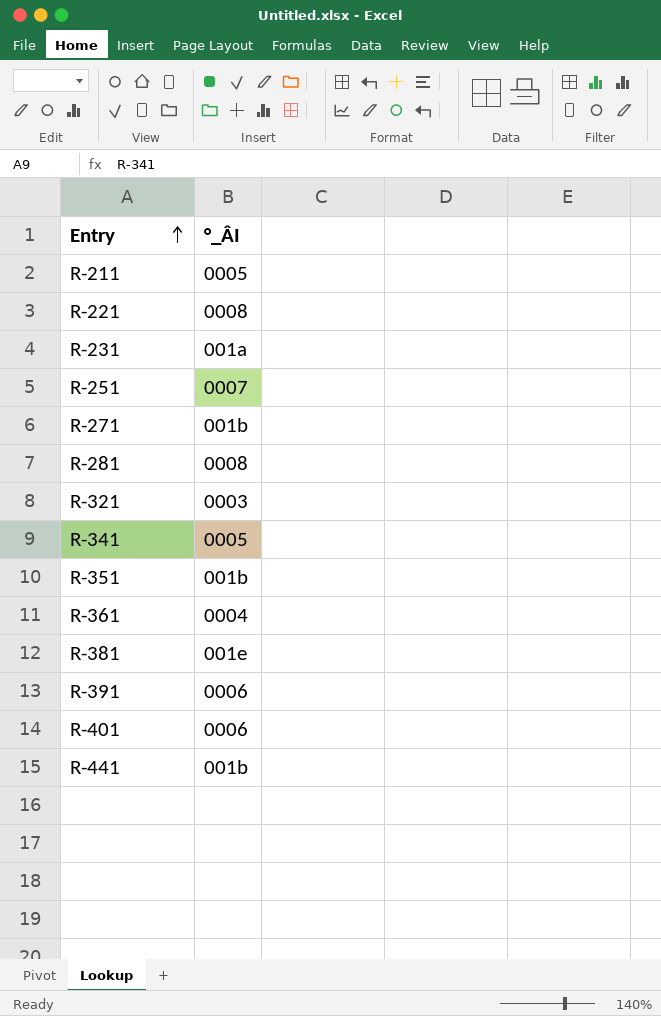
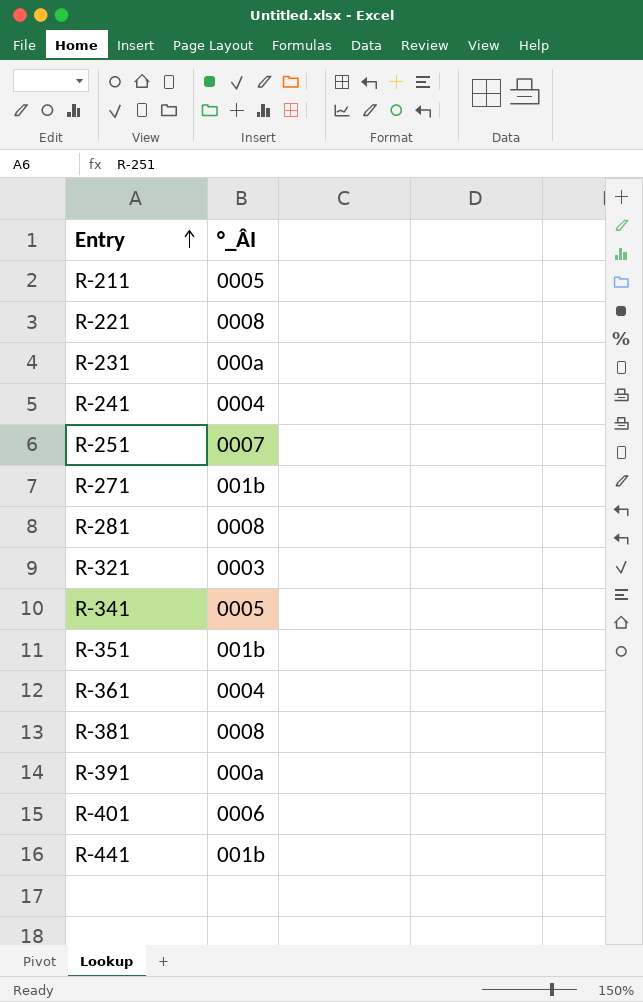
R-231 | °_ÂI: 001a -> 000a
row R-241: none -> 0004
R-381 | °_ÂI: 001e -> 0008
R-391 | °_ÂI: 0006 -> 000a

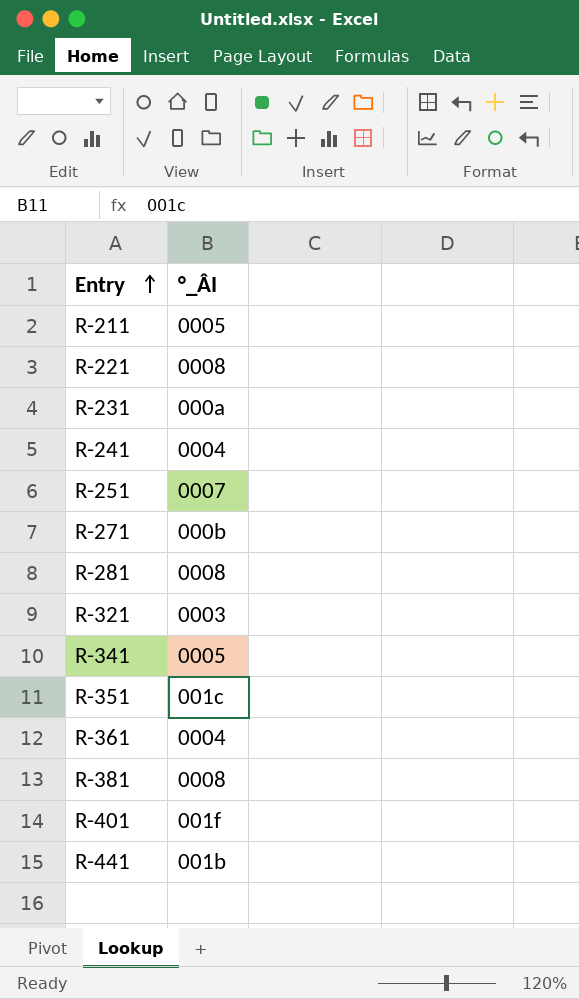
row R-391: 000a -> none
R-271 | °_ÂI: 001b -> 000b
R-351 | °_ÂI: 001b -> 001c
R-401 | °_ÂI: 0006 -> 001f

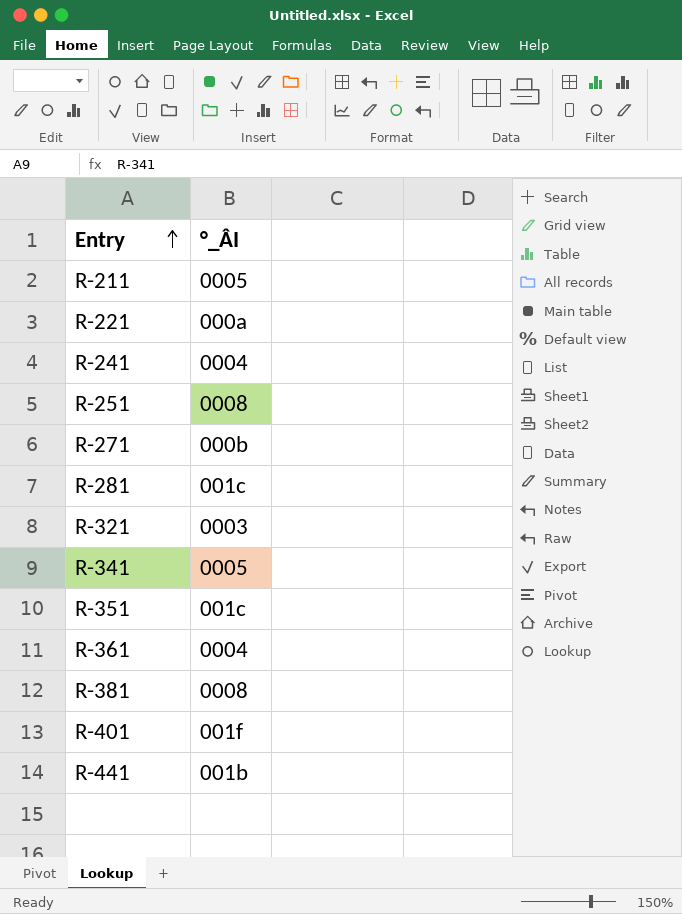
row R-231: 000a -> none
R-221 | °_ÂI: 0008 -> 000a
R-251 | °_ÂI: 0007 -> 0008
R-281 | °_ÂI: 0008 -> 001c

